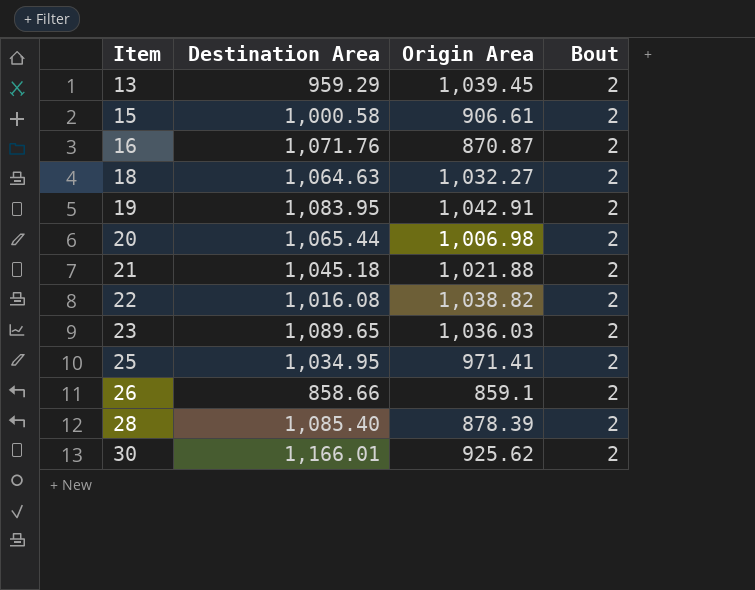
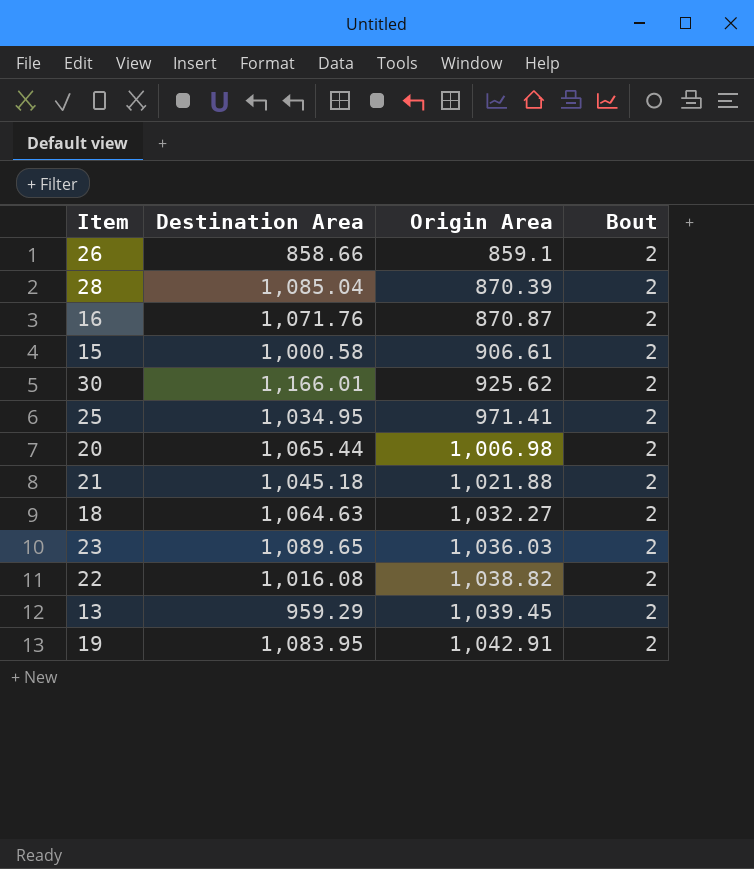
row order: Item ascending -> Origin Area ascending
28 | Destination Area: 1,085.40 -> 1,085.04
28 | Origin Area: 878.39 -> 870.39

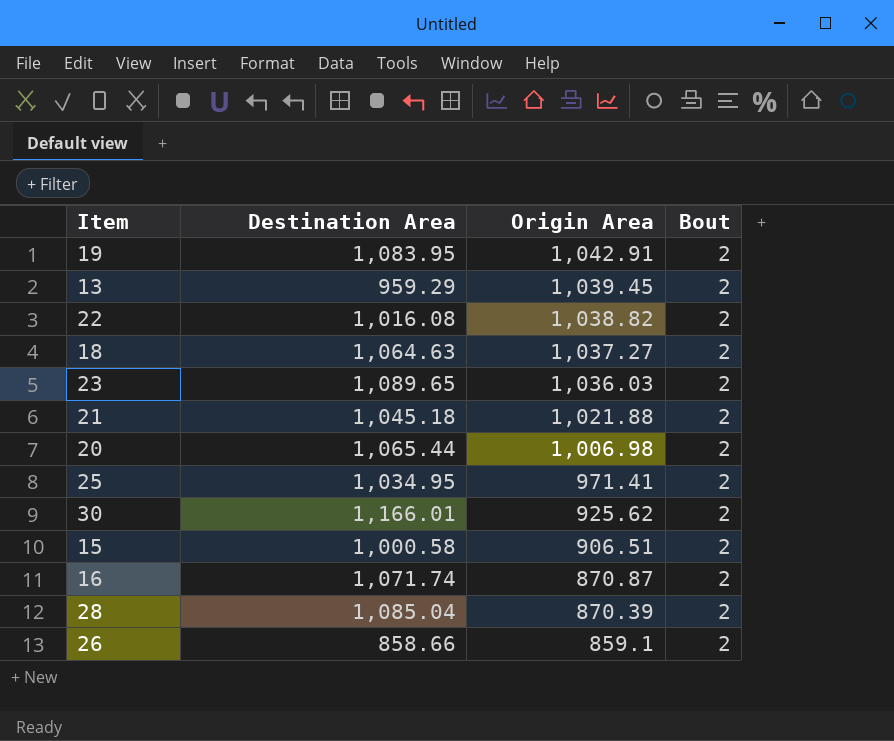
row order: Origin Area ascending -> Origin Area descending
18 | Origin Area: 1,032.27 -> 1,037.27
15 | Origin Area: 906.61 -> 906.51
16 | Destination Area: 1,071.76 -> 1,071.74

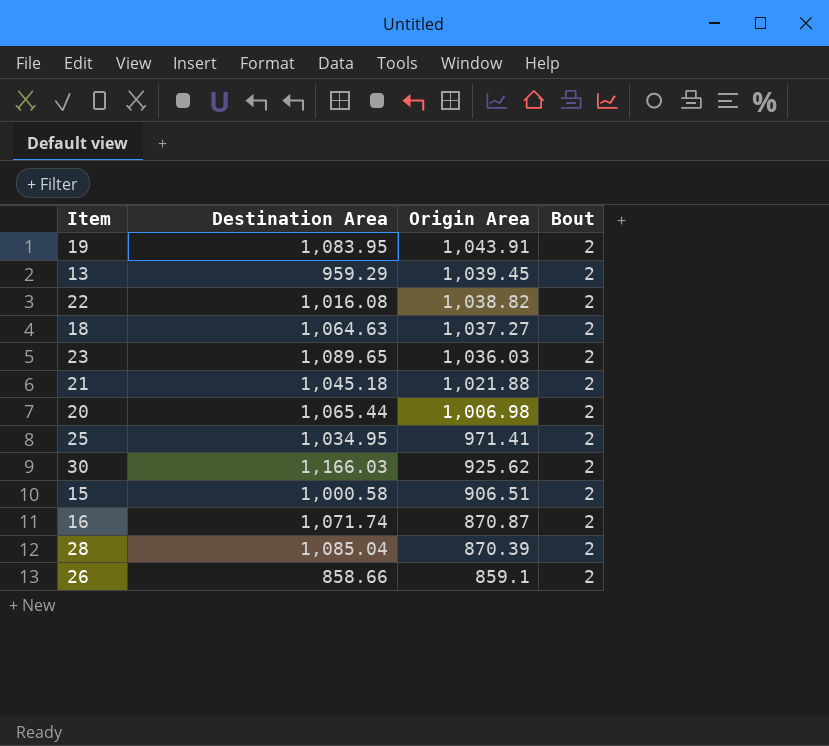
19 | Origin Area: 1,042.91 -> 1,043.91
30 | Destination Area: 1,166.01 -> 1,166.03

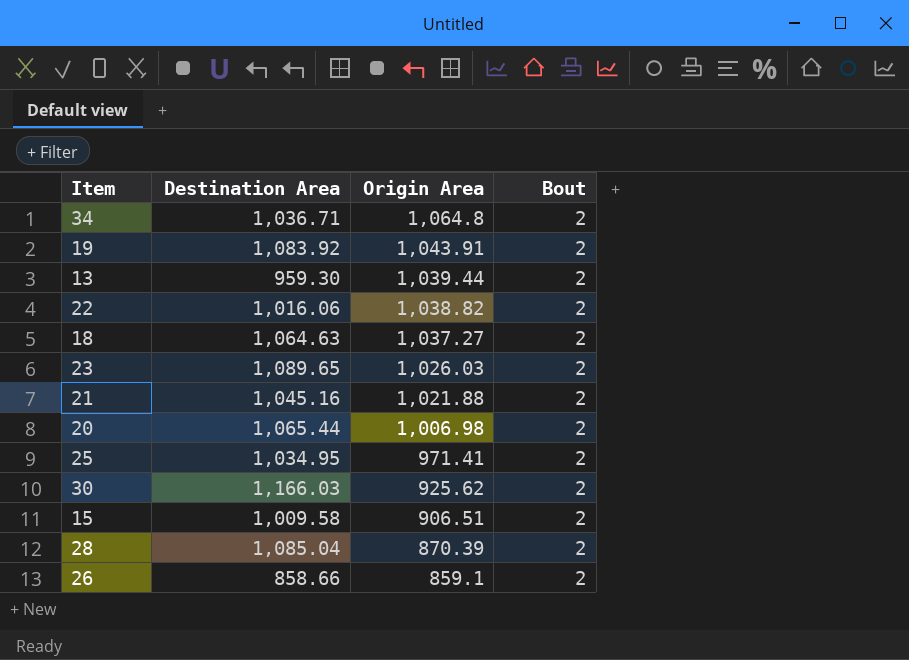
row 16: 1,071.74 | 870.87 | 2 -> none
row 34: none -> 1,036.71 | 1,064.8 | 2
19 | Destination Area: 1,083.95 -> 1,083.92
13 | Destination Area: 959.29 -> 959.30
13 | Origin Area: 1,039.45 -> 1,039.44
22 | Destination Area: 1,016.08 -> 1,016.06
23 | Origin Area: 1,036.03 -> 1,026.03
21 | Destination Area: 1,045.18 -> 1,045.16
15 | Destination Area: 1,000.58 -> 1,009.58

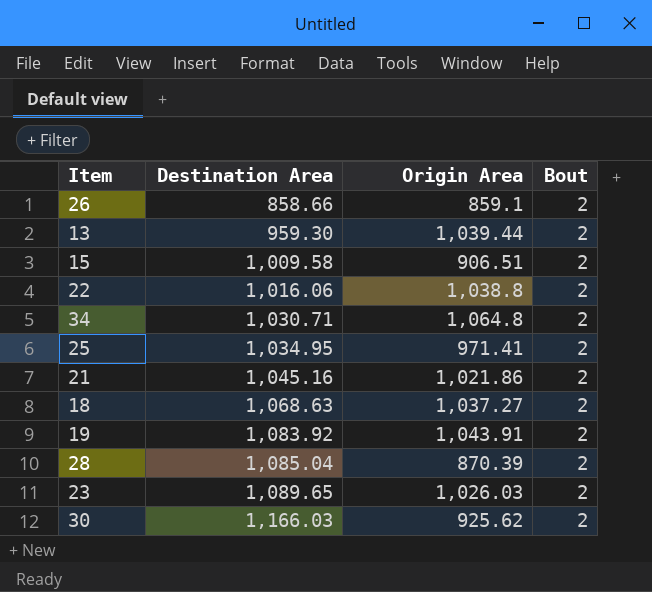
row order: Origin Area descending -> Destination Area ascending
row 20: 1,065.44 | 1,006.98 | 2 -> none
22 | Origin Area: 1,038.82 -> 1,038.8
34 | Destination Area: 1,036.71 -> 1,030.71
21 | Origin Area: 1,021.88 -> 1,021.86
18 | Destination Area: 1,064.63 -> 1,068.63

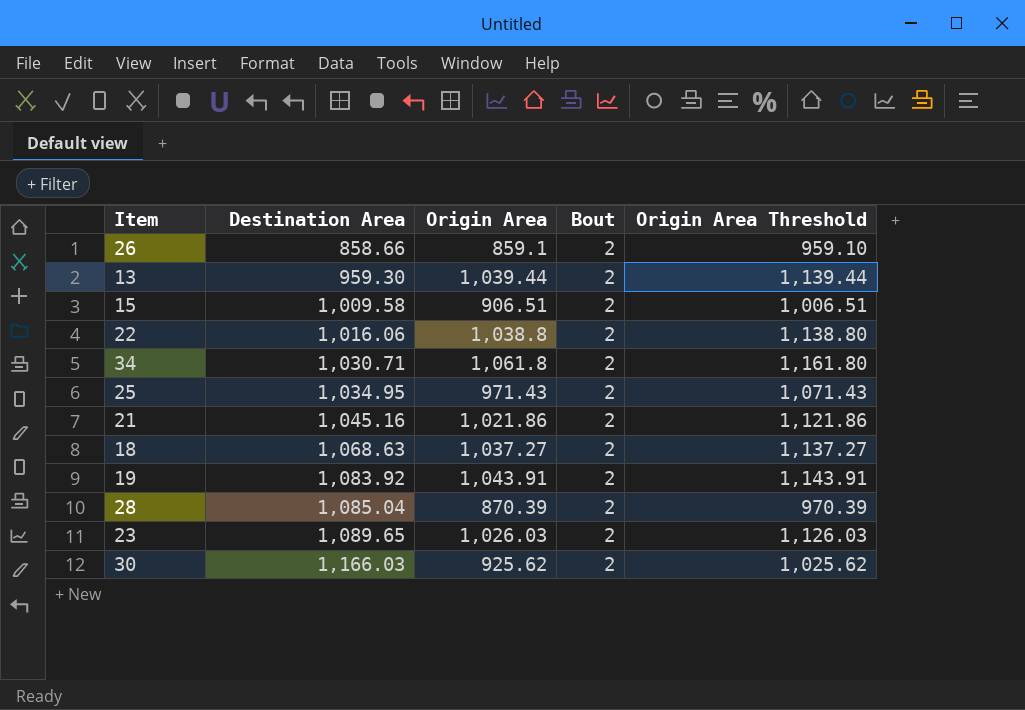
column Origin Area Threshold | formula: none -> [Origin Area] + 100
34 | Origin Area: 1,064.8 -> 1,061.8
25 | Origin Area: 971.41 -> 971.43

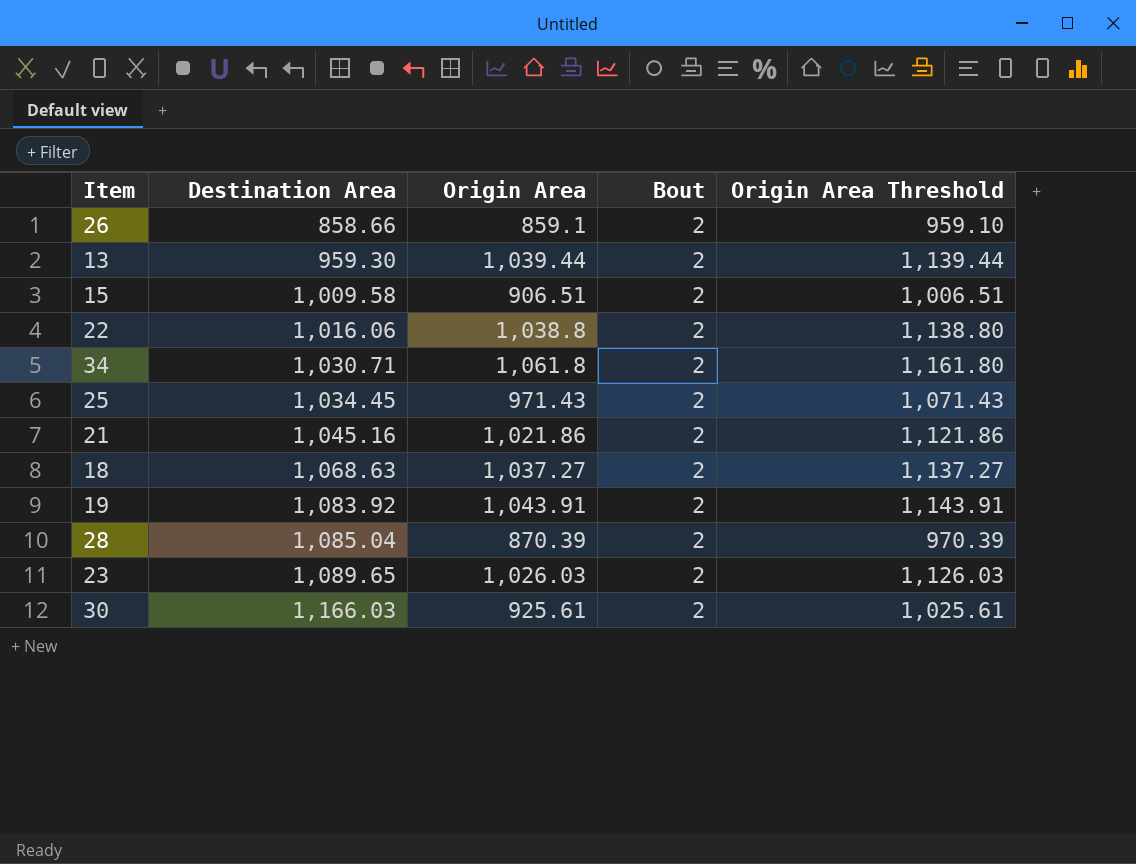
25 | Destination Area: 1,034.95 -> 1,034.45
30 | Origin Area: 925.62 -> 925.61
30 | Origin Area Threshold: 1,025.62 -> 1,025.61

